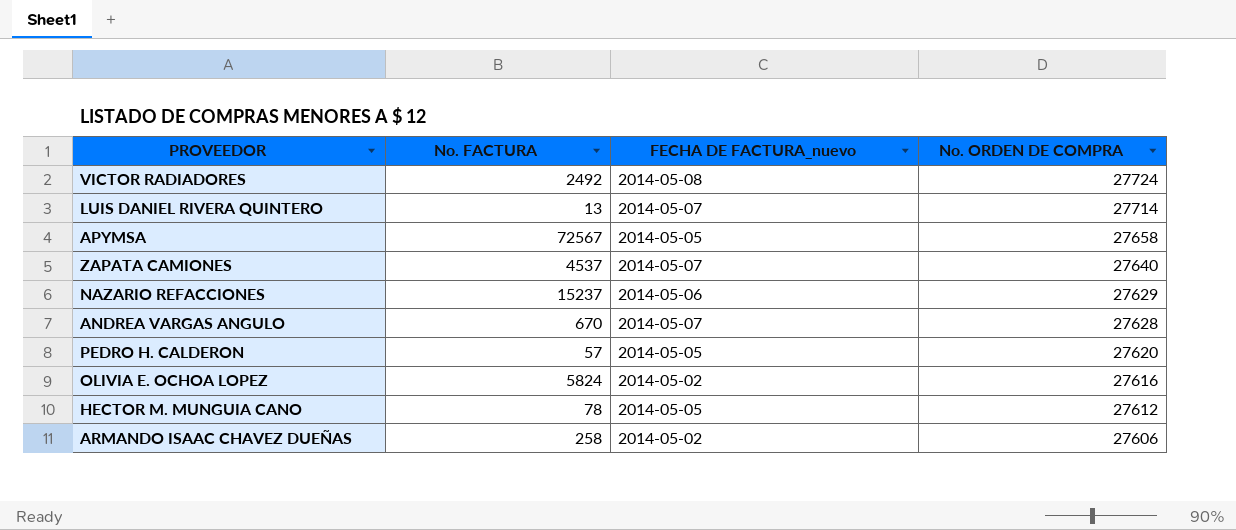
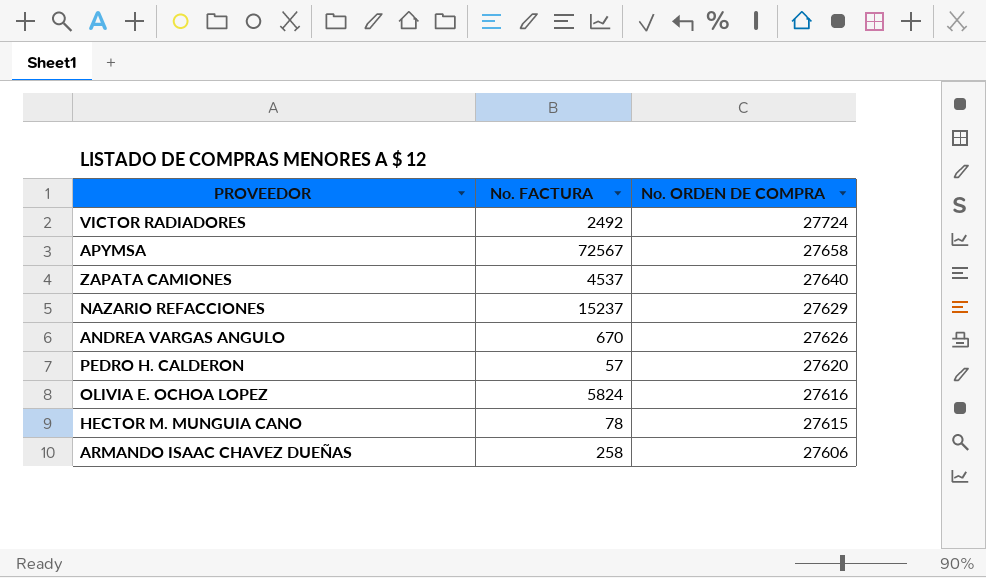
column FECHA DE FACTURA_nuevo | position: 3 -> none
row LUIS DANIEL RIVERA QUINTERO: 13 | 2014-05-07 | 27714 -> none
ANDREA VARGAS ANGULO | No. ORDEN DE COMPRA: 27628 -> 27626
HECTOR M. MUNGUIA CANO | No. ORDEN DE COMPRA: 27612 -> 27615

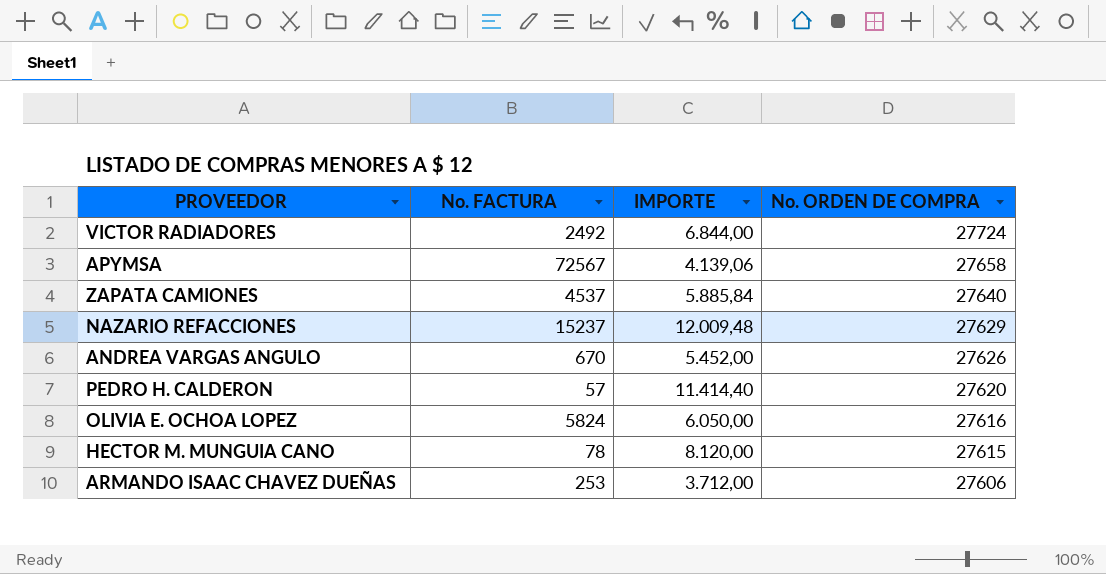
column IMPORTE | position: none -> 3
ARMANDO ISAAC CHAVEZ DUEÑAS | No. FACTURA: 258 -> 253

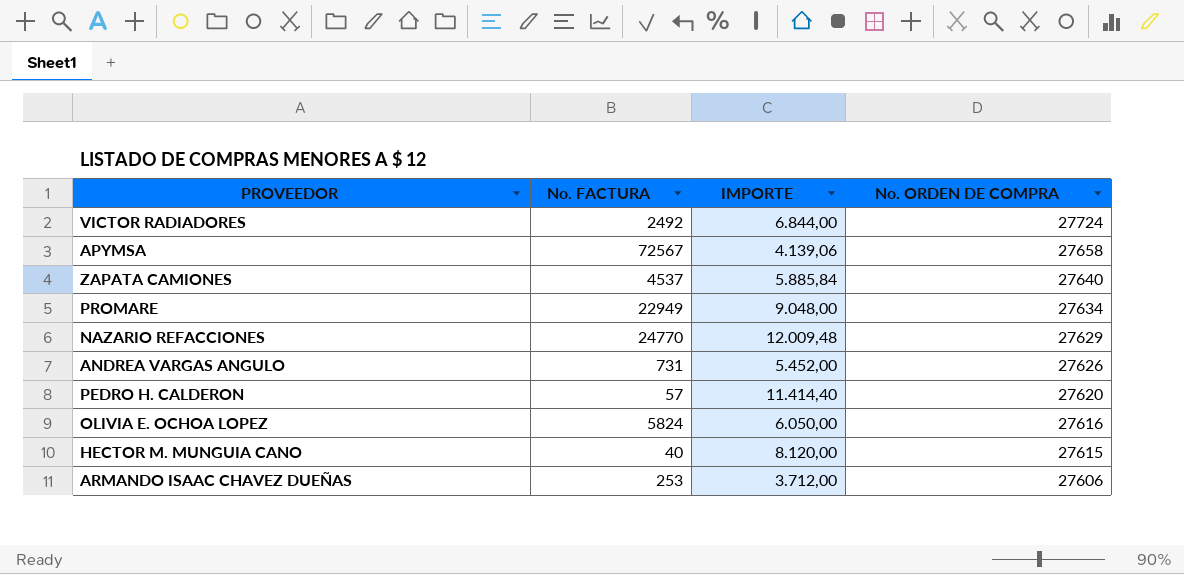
row PROMARE: none -> 22949 | 9.048,00 | 27634
NAZARIO REFACCIONES | No. FACTURA: 15237 -> 24770
ANDREA VARGAS ANGULO | No. FACTURA: 670 -> 731
HECTOR M. MUNGUIA CANO | No. FACTURA: 78 -> 40

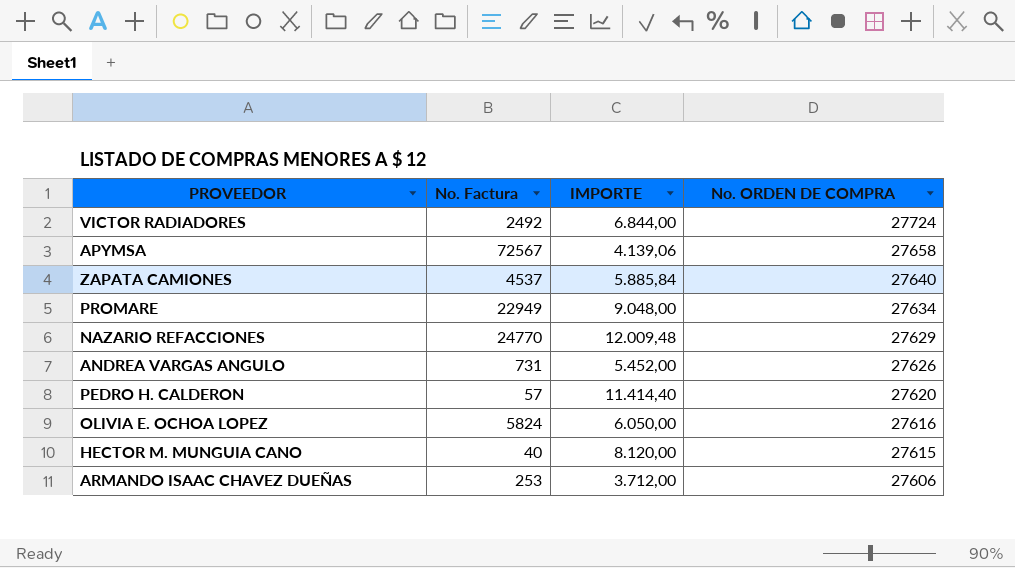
column name: No. FACTURA -> No. Factura

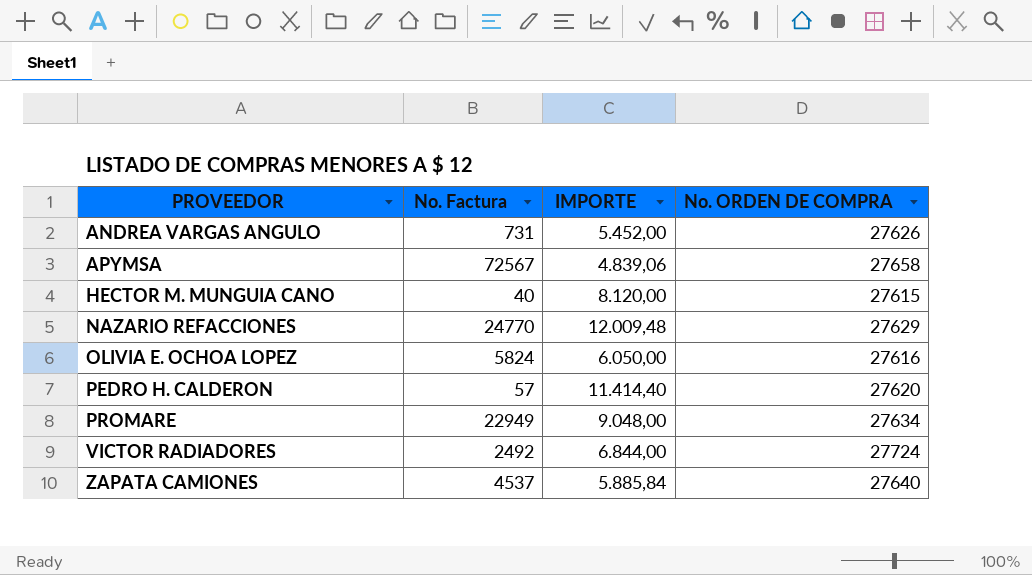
row order: No. ORDEN DE COMPRA descending -> PROVEEDOR ascending
row ARMANDO ISAAC CHAVEZ DUEÑAS: 253 | 3.712,00 | 27606 -> none
APYMSA | IMPORTE: 4.139,06 -> 4.839,06

